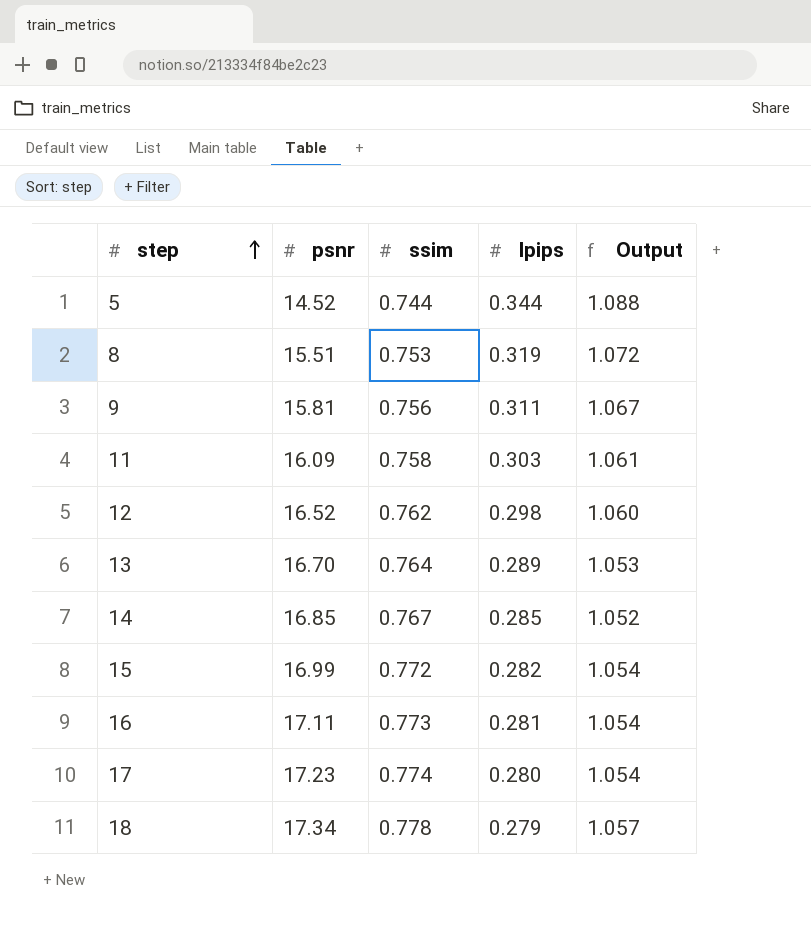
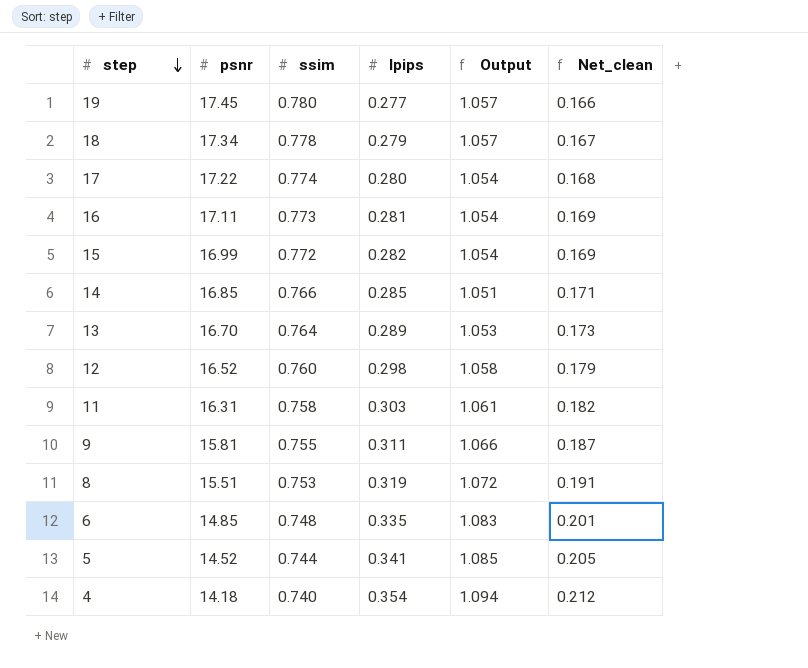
row order: step ascending -> step descending
column Net_clean | formula: none -> [lpips] * 0.6
row 19: none -> 17.45 | 0.780 | 0.277 | 1.057 | 0.166
17 | psnr: 17.23 -> 17.22
14 | ssim: 0.767 -> 0.766
14 | Output: 1.052 -> 1.051
12 | ssim: 0.762 -> 0.760
12 | Output: 1.060 -> 1.058
11 | psnr: 16.09 -> 16.31
9 | ssim: 0.756 -> 0.755
9 | Output: 1.067 -> 1.066
row 6: none -> 14.85 | 0.748 | 0.335 | 1.083 | 0.201
5 | lpips: 0.344 -> 0.341
5 | Output: 1.088 -> 1.085
row 4: none -> 14.18 | 0.740 | 0.354 | 1.094 | 0.212

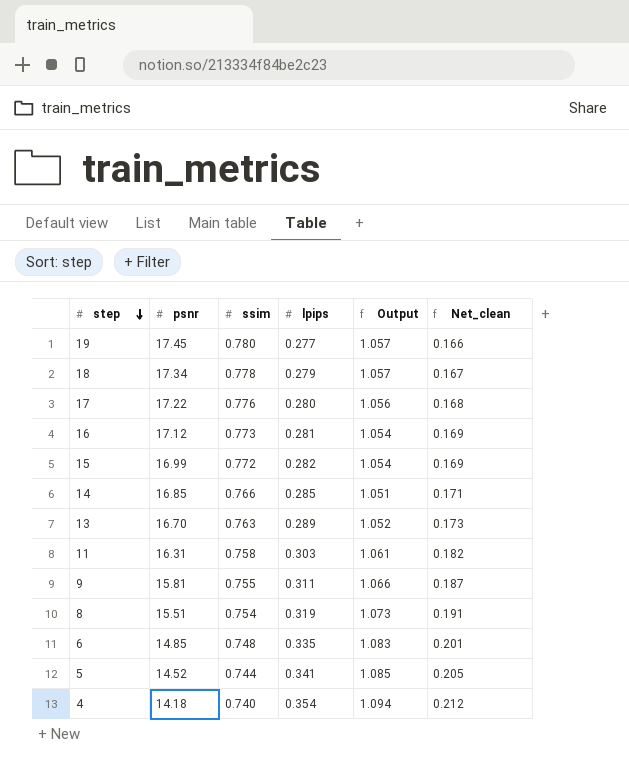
row 12: 16.52 | 0.760 | 0.298 | 1.058 | 0.179 -> none
17 | ssim: 0.774 -> 0.776
17 | Output: 1.054 -> 1.056
16 | psnr: 17.11 -> 17.12
13 | ssim: 0.764 -> 0.763
13 | Output: 1.053 -> 1.052
8 | ssim: 0.753 -> 0.754
8 | Output: 1.072 -> 1.073

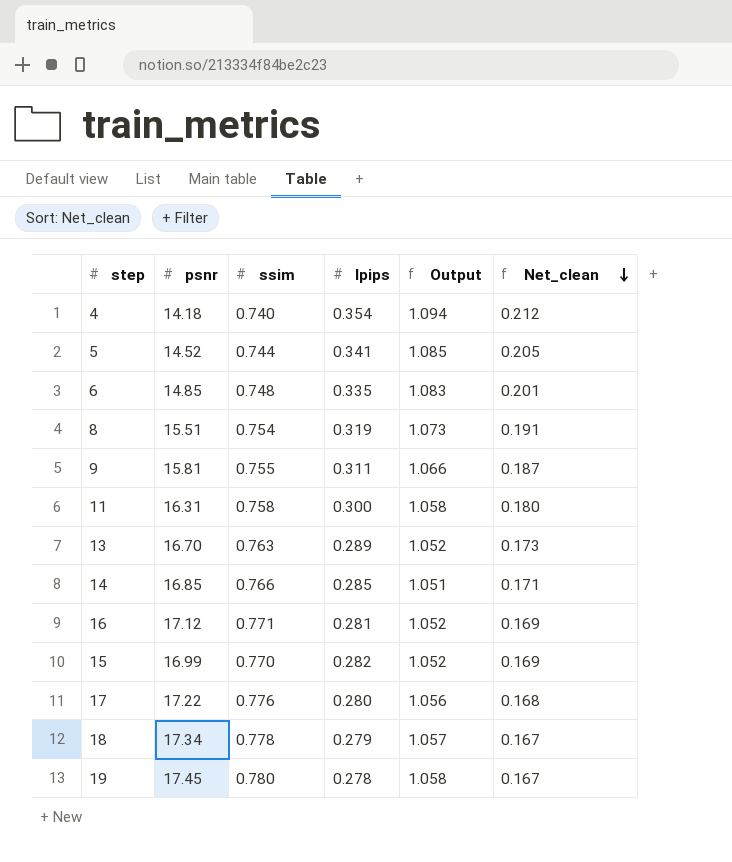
row order: step descending -> Net_clean descending
11 | lpips: 0.303 -> 0.300
11 | Output: 1.061 -> 1.058
11 | Net_clean: 0.182 -> 0.180
16 | ssim: 0.773 -> 0.771
16 | Output: 1.054 -> 1.052
15 | ssim: 0.772 -> 0.770
15 | Output: 1.054 -> 1.052
19 | lpips: 0.277 -> 0.278
19 | Output: 1.057 -> 1.058
19 | Net_clean: 0.166 -> 0.167

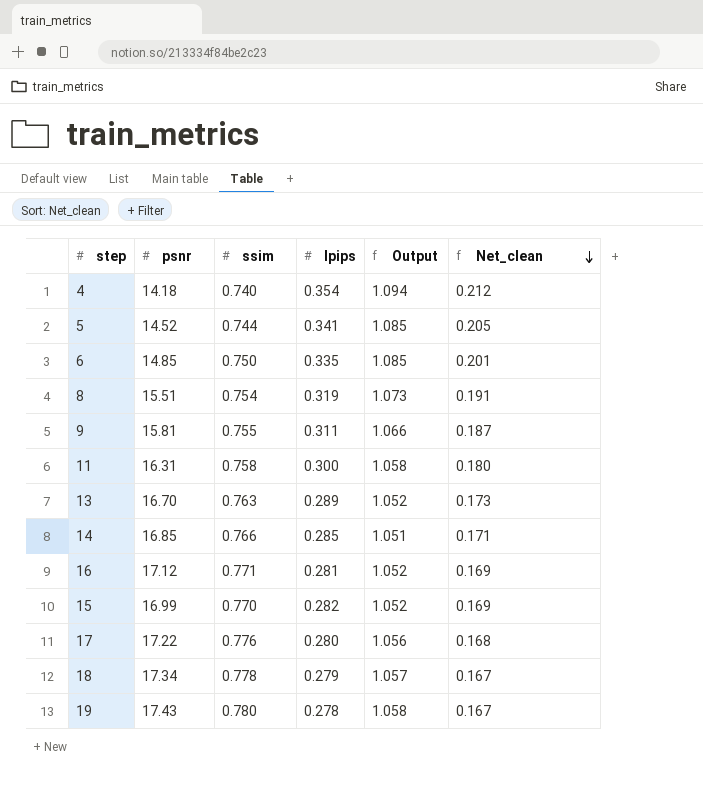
6 | ssim: 0.748 -> 0.750
6 | Output: 1.083 -> 1.085
19 | psnr: 17.45 -> 17.43

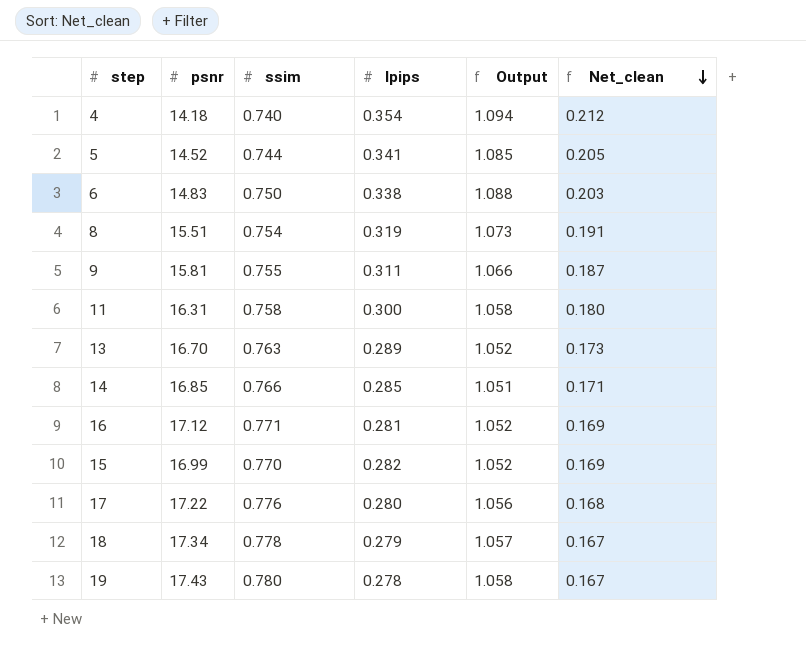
6 | psnr: 14.85 -> 14.83
6 | lpips: 0.335 -> 0.338
6 | Output: 1.085 -> 1.088
6 | Net_clean: 0.201 -> 0.203

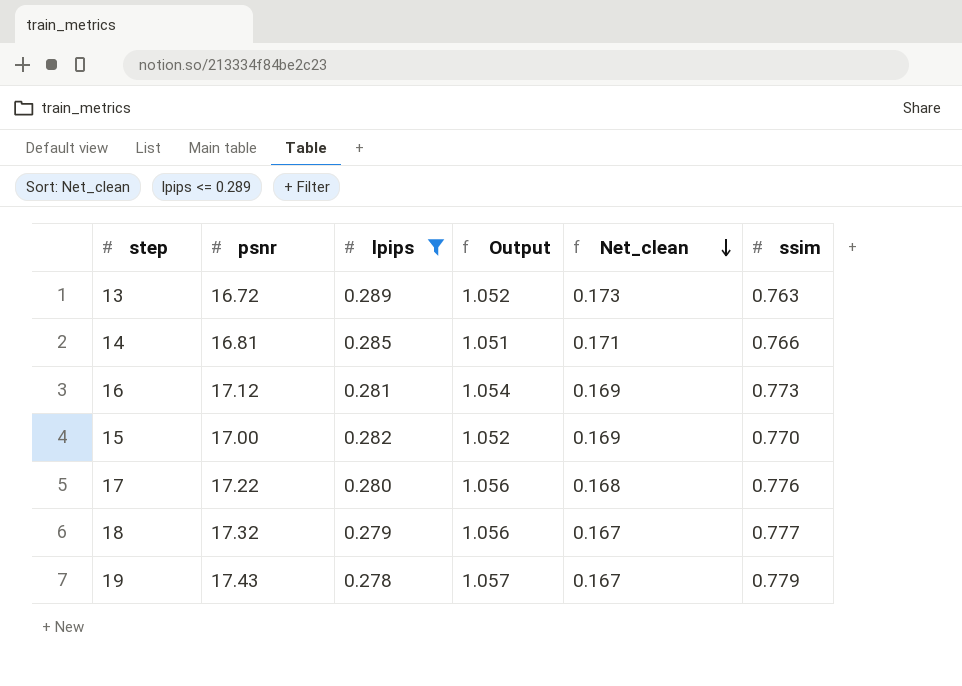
filter: none -> lpips <= 0.289
column ssim | position: 3 -> 6
13 | psnr: 16.70 -> 16.72
14 | psnr: 16.85 -> 16.81
16 | Output: 1.052 -> 1.054
16 | ssim: 0.771 -> 0.773
15 | psnr: 16.99 -> 17.00
18 | psnr: 17.34 -> 17.32
18 | Output: 1.057 -> 1.056
18 | ssim: 0.778 -> 0.777
19 | Output: 1.058 -> 1.057
19 | ssim: 0.780 -> 0.779

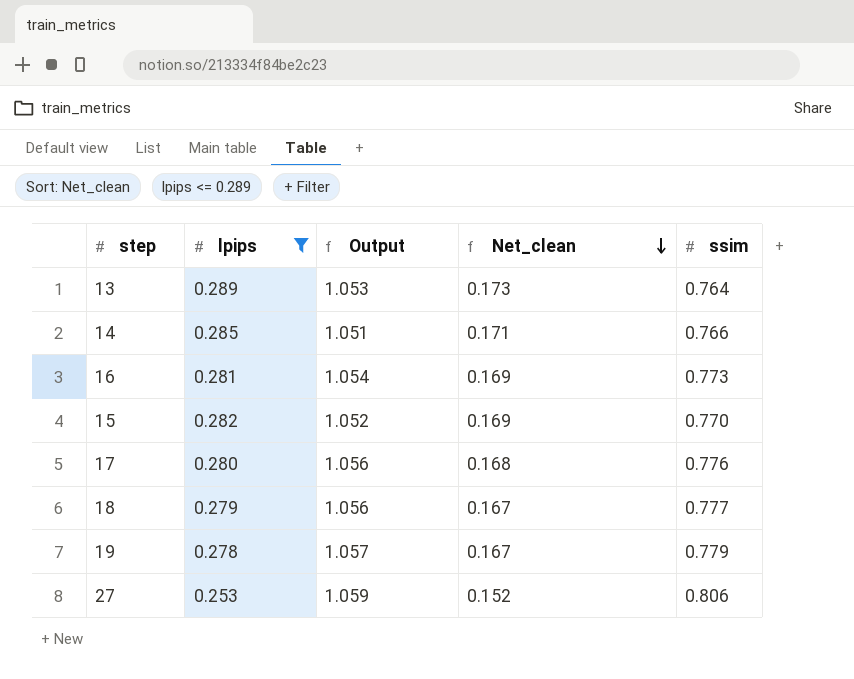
column psnr | position: 2 -> none
13 | Output: 1.052 -> 1.053
13 | ssim: 0.763 -> 0.764
row 27: none -> 0.253 | 1.059 | 0.152 | 0.806

